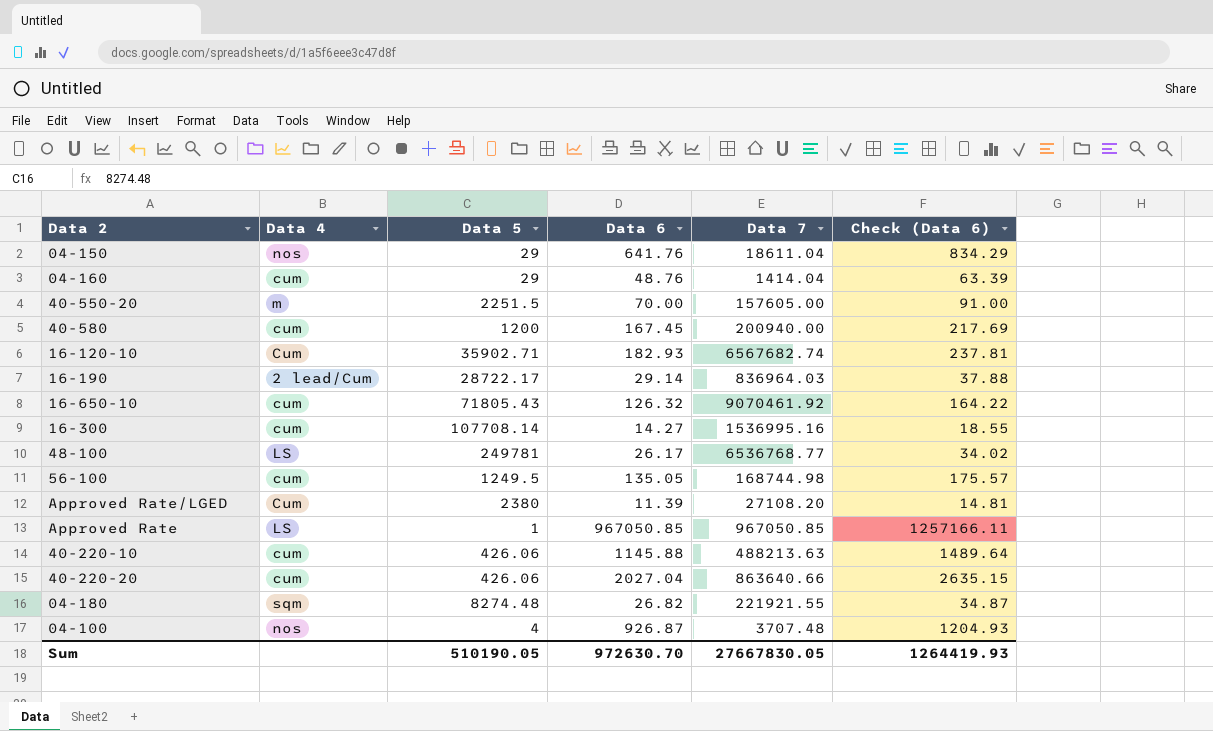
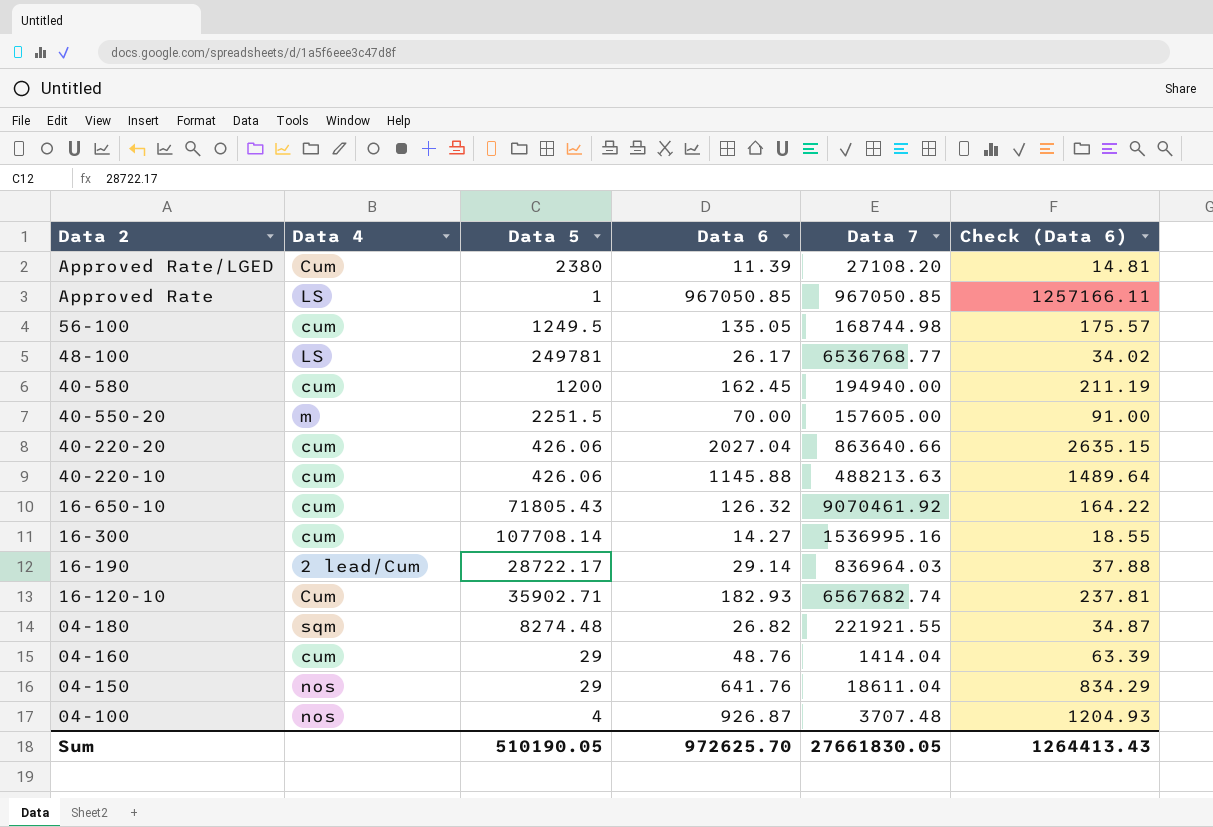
row order: none -> Data 2 descending
40-580 | Data 6: 167.45 -> 162.45
40-580 | Data 7: 200940.00 -> 194940.00
40-580 | Check (Data 6): 217.69 -> 211.19
Sum | Data 6: 972630.70 -> 972625.70
Sum | Data 7: 27667830.05 -> 27661830.05
Sum | Check (Data 6): 1264419.93 -> 1264413.43

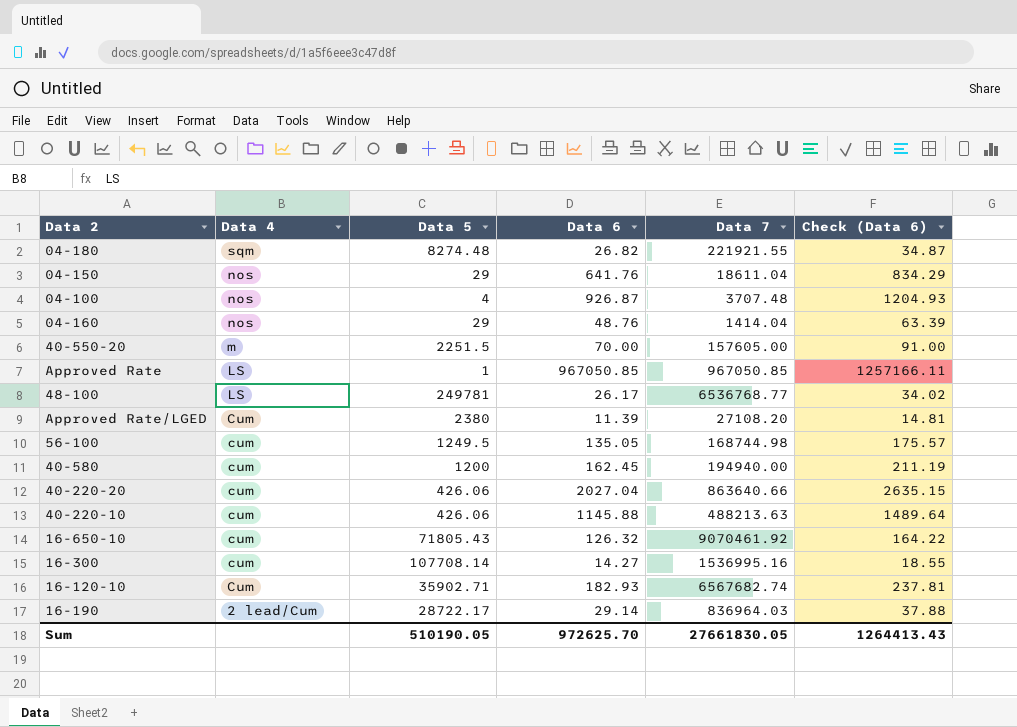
row order: Data 2 descending -> Data 4 descending
04-160 | Data 4: cum -> nos

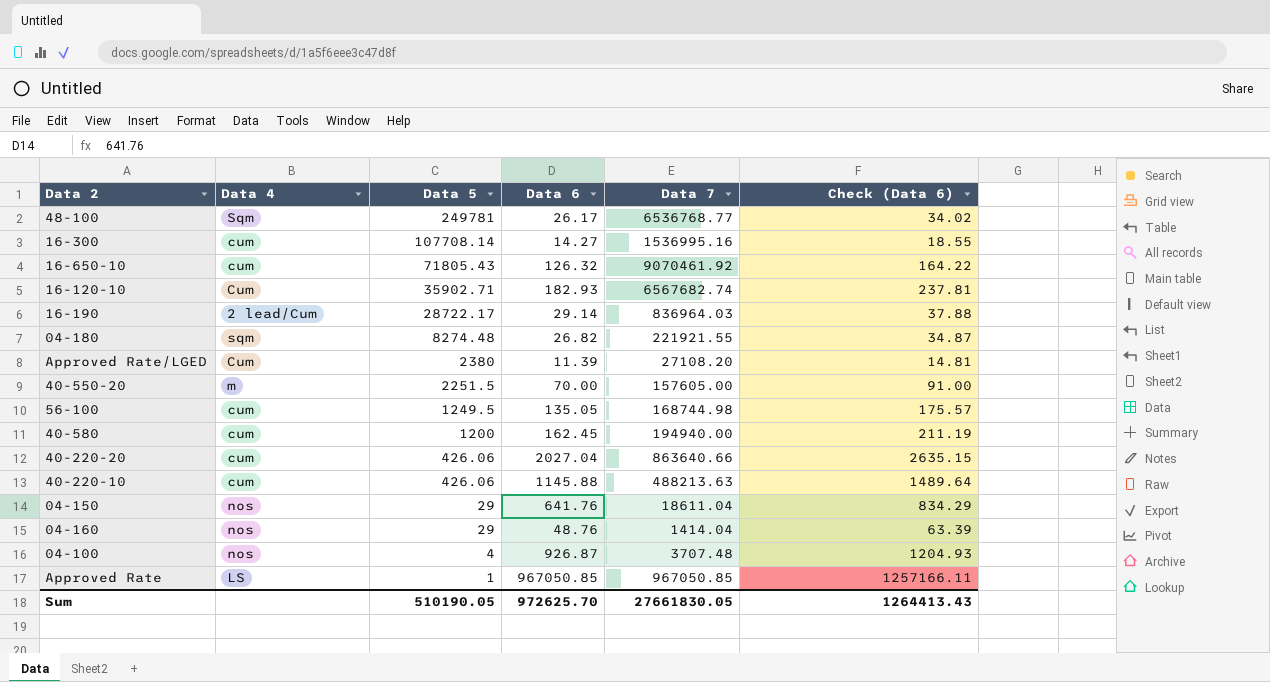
row order: Data 4 descending -> Data 5 descending
48-100 | Data 4: LS -> Sqm

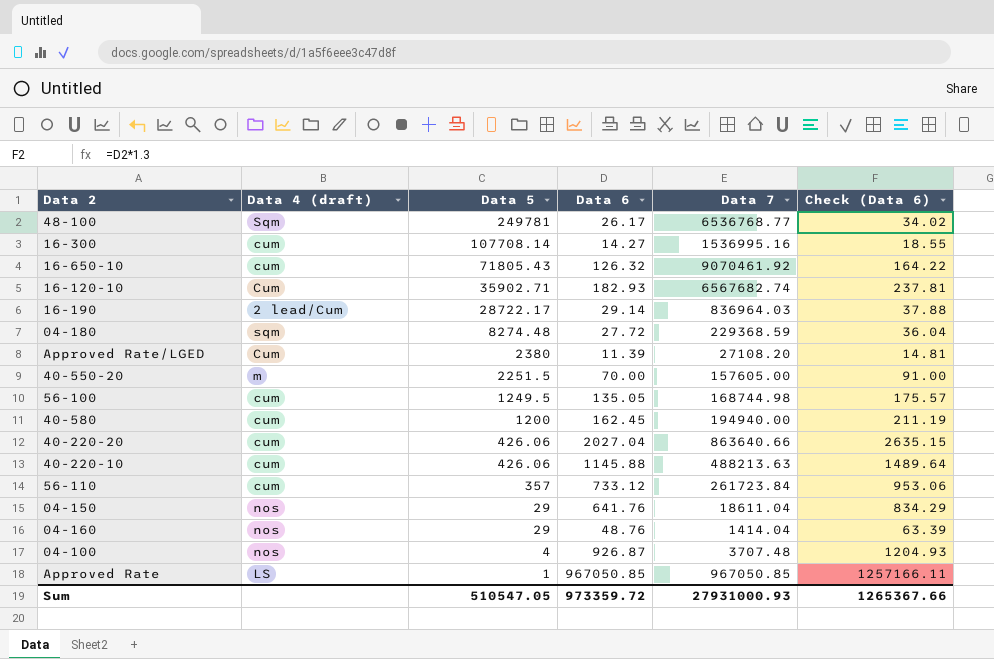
column name: Data 4 -> Data 4 (draft)
04-180 | Data 6: 26.82 -> 27.72
04-180 | Data 7: 221921.55 -> 229368.59
04-180 | Check (Data 6): 34.87 -> 36.04
row 56-110: none -> cum | 357 | 733.12 | 261723.84 | 953.06
Sum | Data 5: 510190.05 -> 510547.05
Sum | Data 6: 972625.70 -> 973359.72
Sum | Data 7: 27661830.05 -> 27931000.93
Sum | Check (Data 6): 1264413.43 -> 1265367.66

